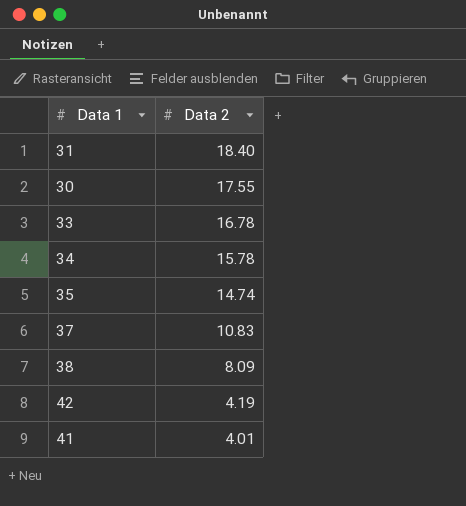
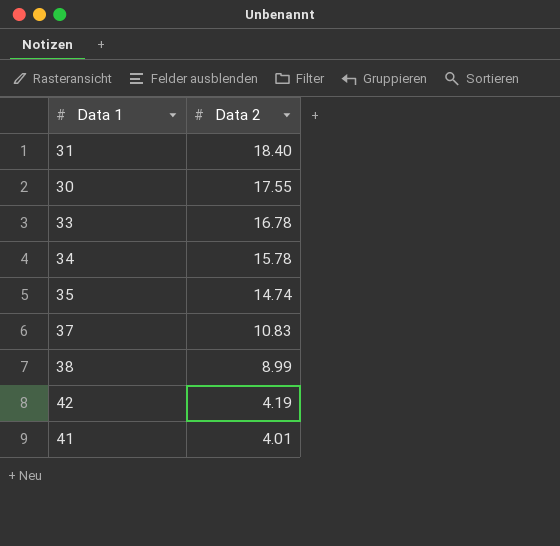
38 | Data 2: 8.09 -> 8.99

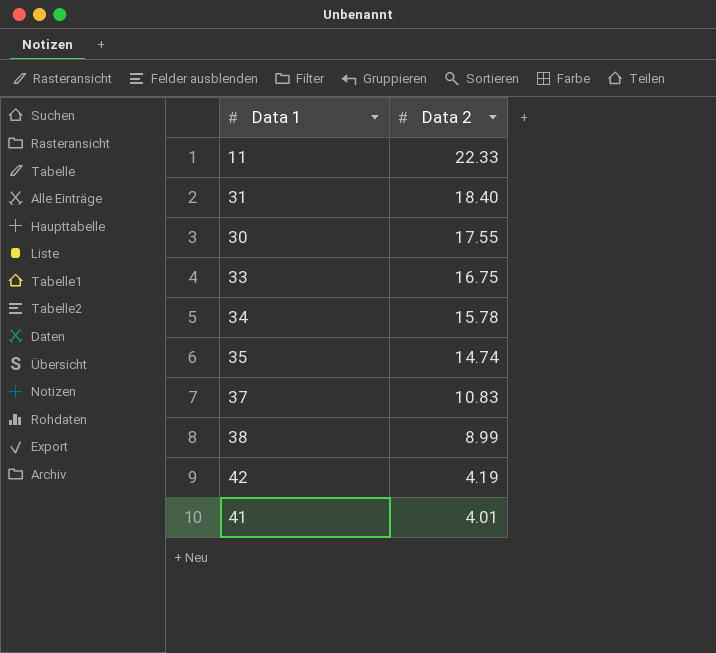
row 11: none -> 22.33
33 | Data 2: 16.78 -> 16.75

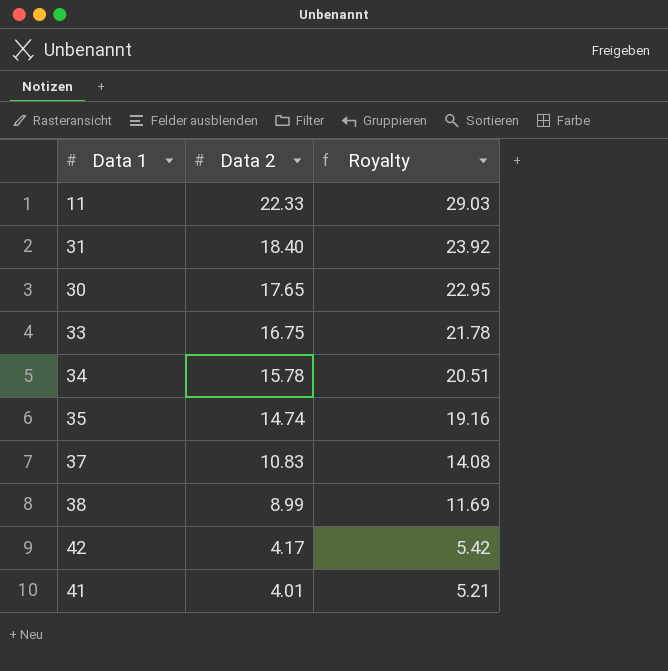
column Royalty | formula: none -> [Data 2] * 1.3
30 | Data 2: 17.55 -> 17.65
42 | Data 2: 4.19 -> 4.17

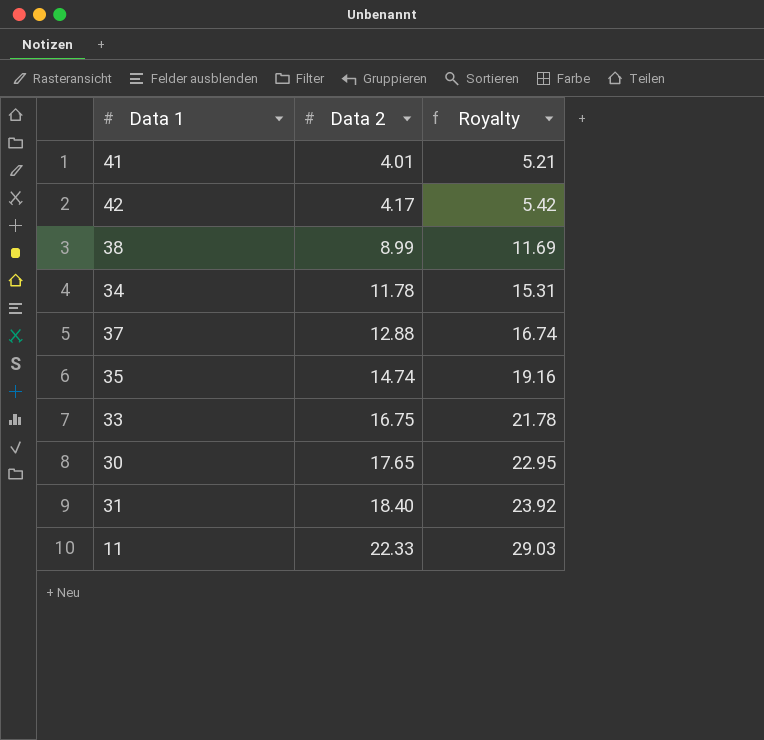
row order: Data 2 descending -> Data 2 ascending
34 | Data 2: 15.78 -> 11.78
34 | Royalty: 20.51 -> 15.31
37 | Data 2: 10.83 -> 12.88
37 | Royalty: 14.08 -> 16.74

